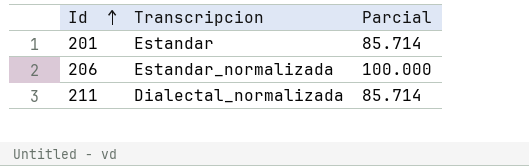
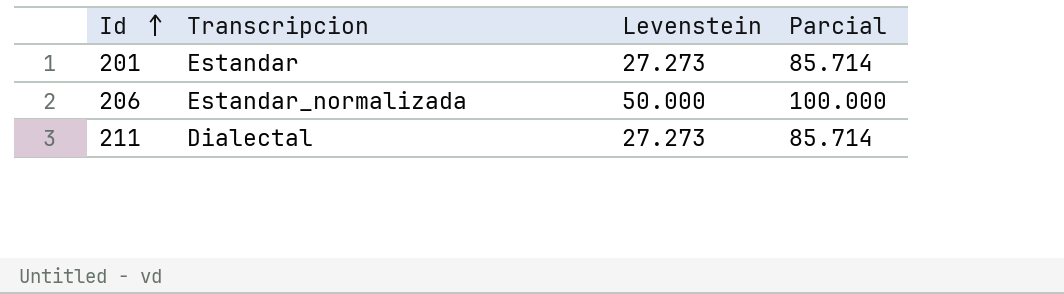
column Levenstein | position: none -> 3
211 | Transcripcion: Dialectal_normalizada -> Dialectal

